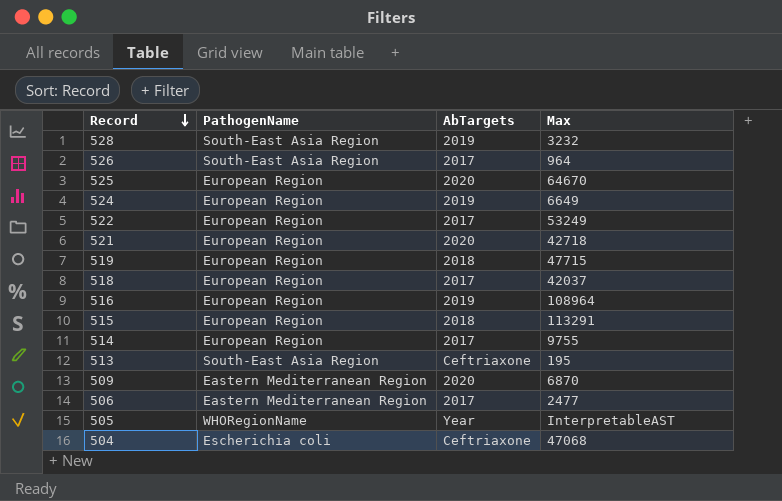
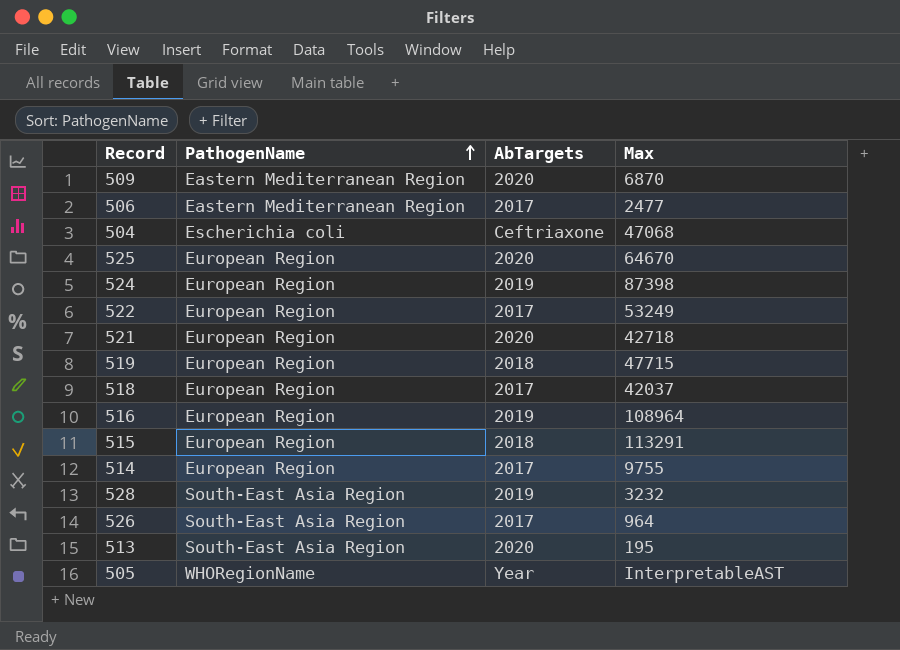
row order: Record descending -> PathogenName ascending
524 | Max: 6649 -> 87398
513 | AbTargets: Ceftriaxone -> 2020

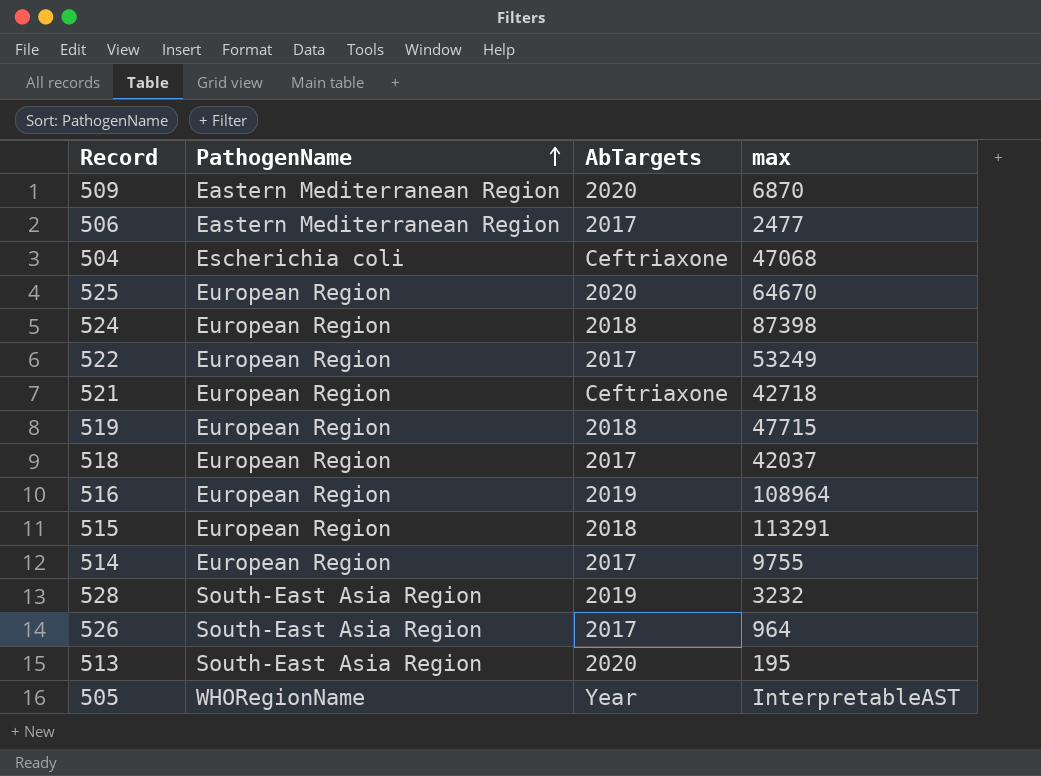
column name: Max -> max
524 | AbTargets: 2019 -> 2018
521 | AbTargets: 2020 -> Ceftriaxone

